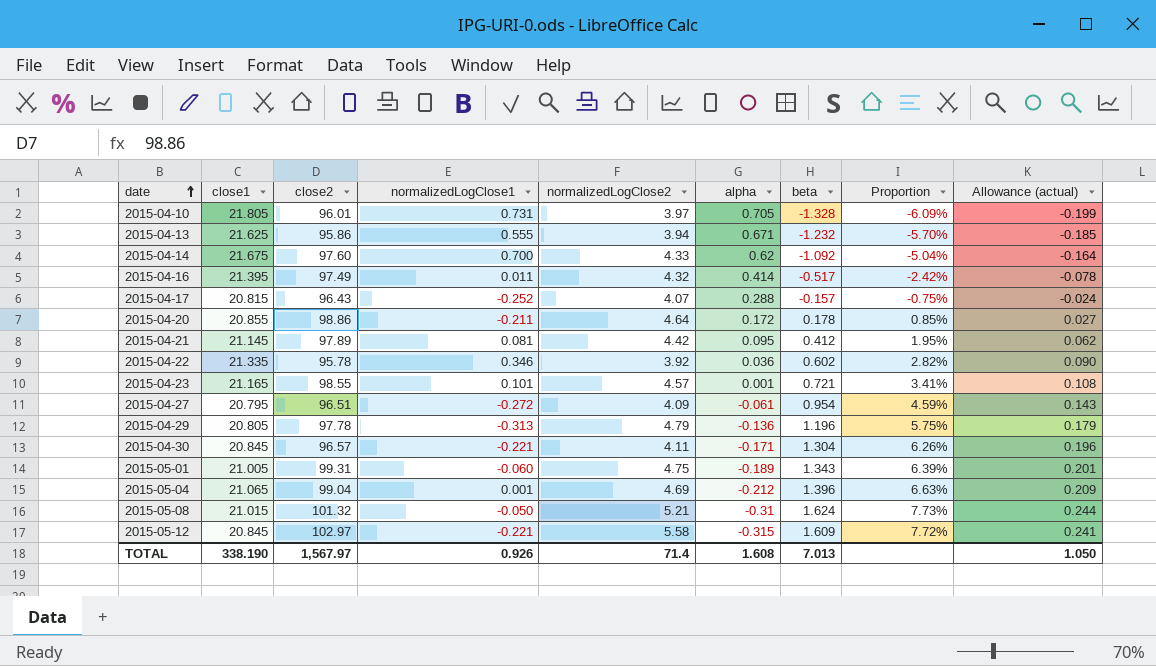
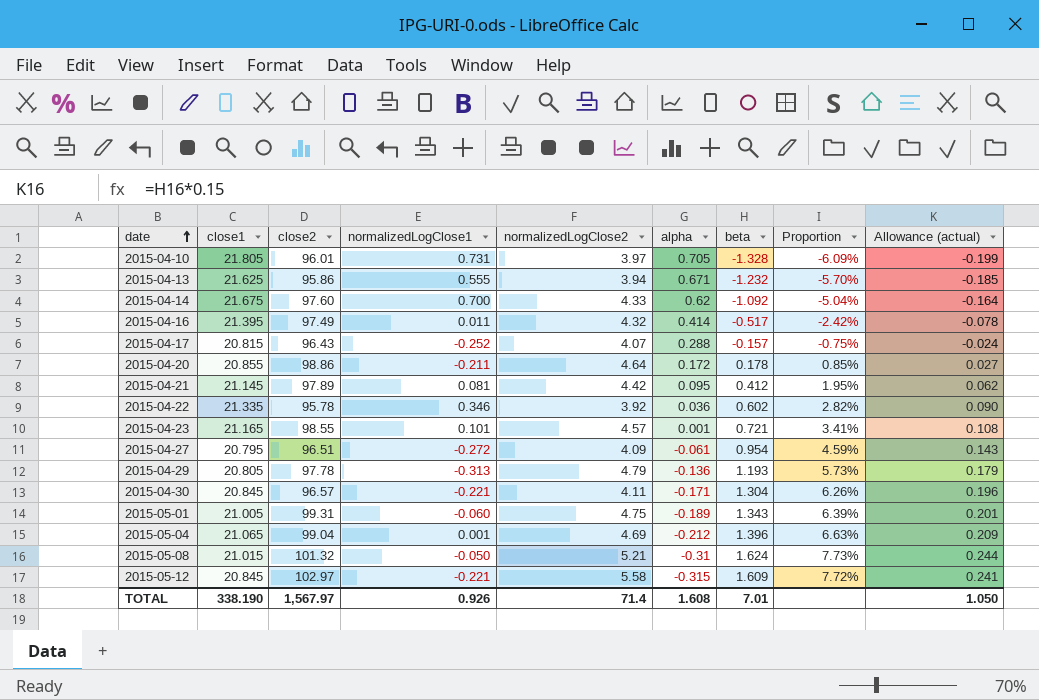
2015-04-29 | beta: 1.196 -> 1.193
2015-04-29 | Proportion: 5.75% -> 5.73%
TOTAL | beta: 7.013 -> 7.01

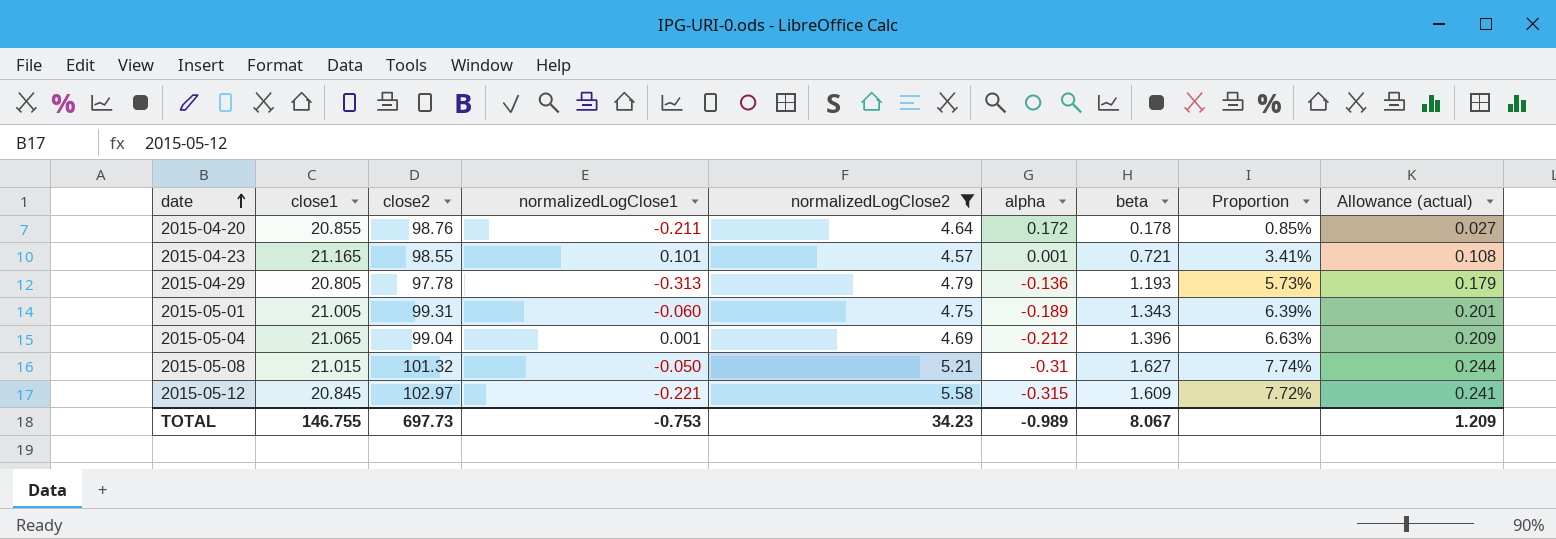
filter: none -> normalizedLogClose2 >= 4.57
2015-04-20 | close2: 98.86 -> 98.76
2015-05-08 | beta: 1.624 -> 1.627
2015-05-08 | Proportion: 7.73% -> 7.74%
TOTAL | close1: 338.190 -> 146.755
TOTAL | close2: 1,567.97 -> 697.73
TOTAL | normalizedLogClose1: 0.926 -> -0.753
TOTAL | normalizedLogClose2: 71.4 -> 34.23
TOTAL | alpha: 1.608 -> -0.989
TOTAL | beta: 7.01 -> 8.067
TOTAL | Allowance (actual): 1.050 -> 1.209

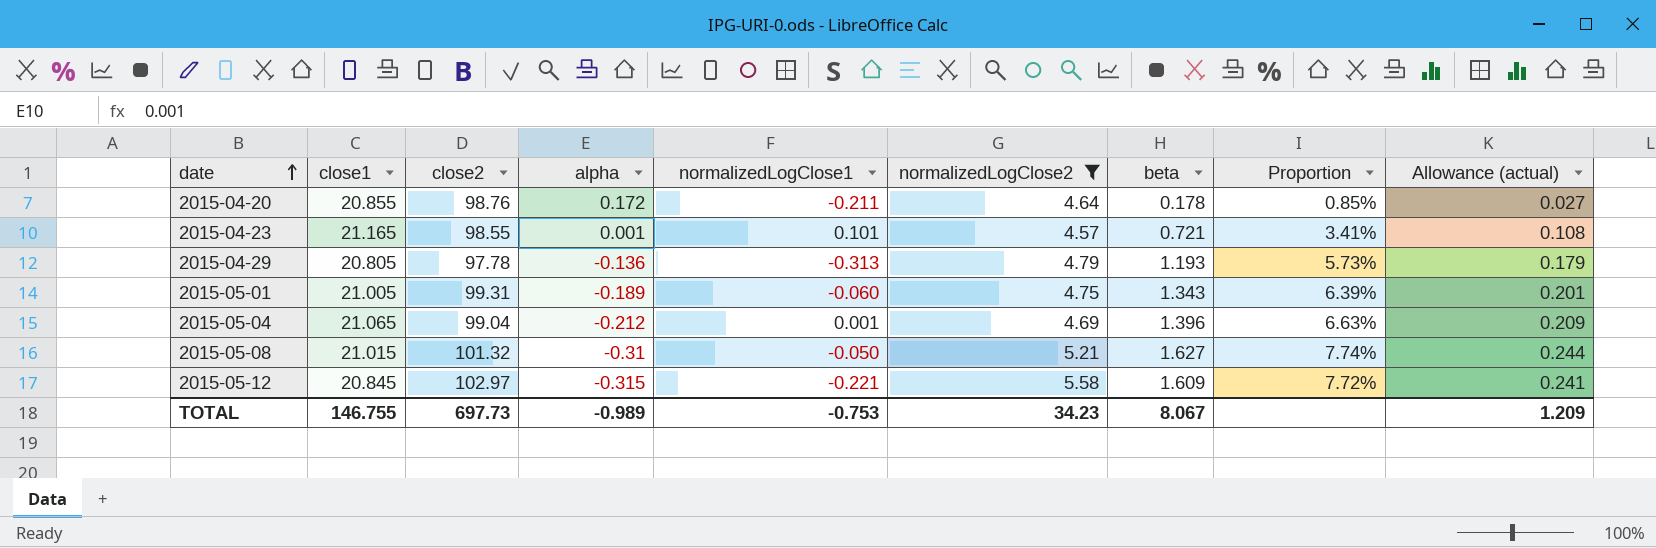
column alpha | position: 6 -> 4

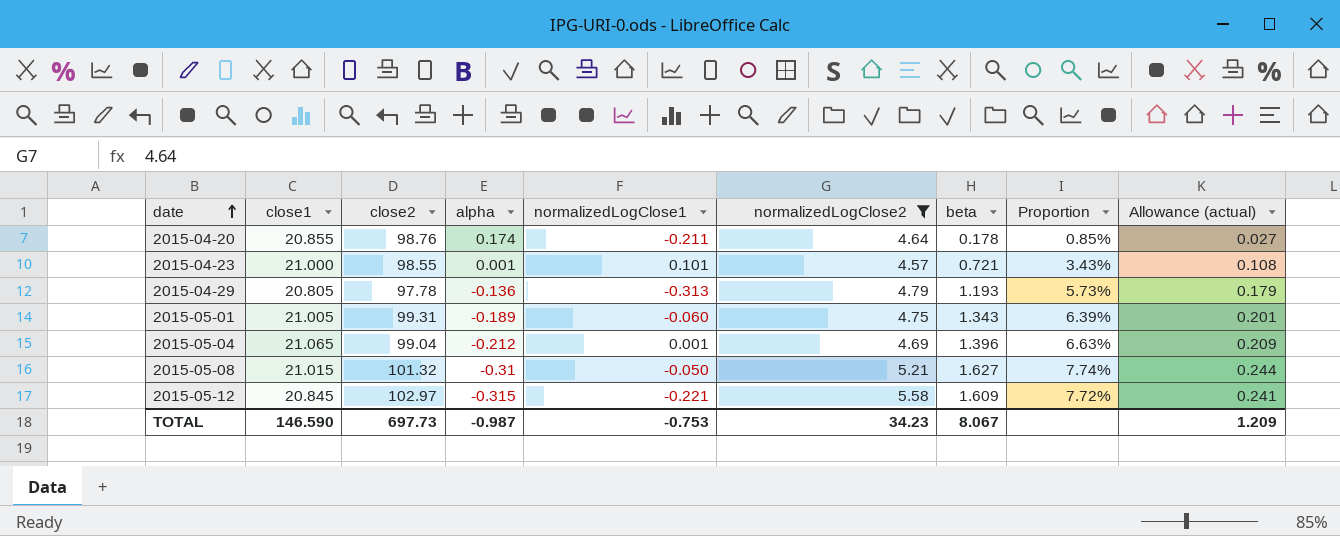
2015-04-20 | alpha: 0.172 -> 0.174
2015-04-23 | close1: 21.165 -> 21.000
2015-04-23 | Proportion: 3.41% -> 3.43%
TOTAL | close1: 146.755 -> 146.590
TOTAL | alpha: -0.989 -> -0.987

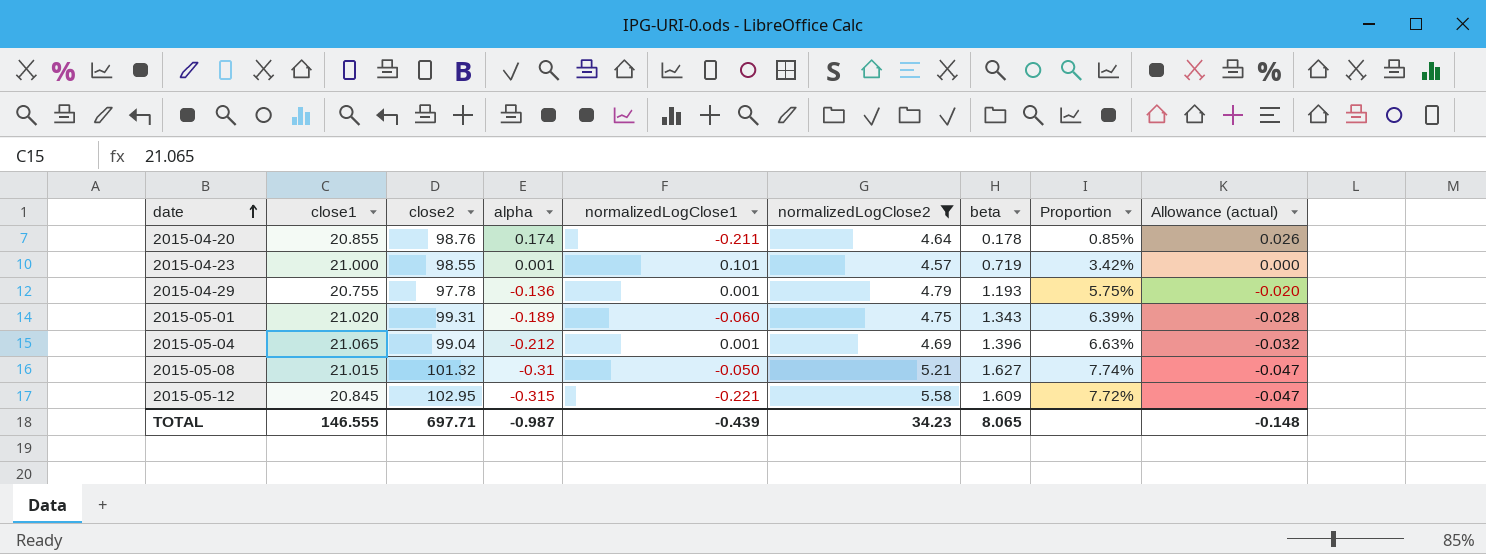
column Allowance (actual) | formula: [beta] * 0.15 -> [alpha] * 0.15
2015-04-23 | beta: 0.721 -> 0.719
2015-04-23 | Proportion: 3.43% -> 3.42%
2015-04-29 | close1: 20.805 -> 20.755
2015-04-29 | normalizedLogClose1: -0.313 -> 0.001
2015-04-29 | Proportion: 5.73% -> 5.75%
2015-05-01 | close1: 21.005 -> 21.020
2015-05-12 | close2: 102.97 -> 102.95
TOTAL | close1: 146.590 -> 146.555
TOTAL | close2: 697.73 -> 697.71
TOTAL | normalizedLogClose1: -0.753 -> -0.439
TOTAL | beta: 8.067 -> 8.065
TOTAL | Allowance (actual): 1.209 -> -0.148

